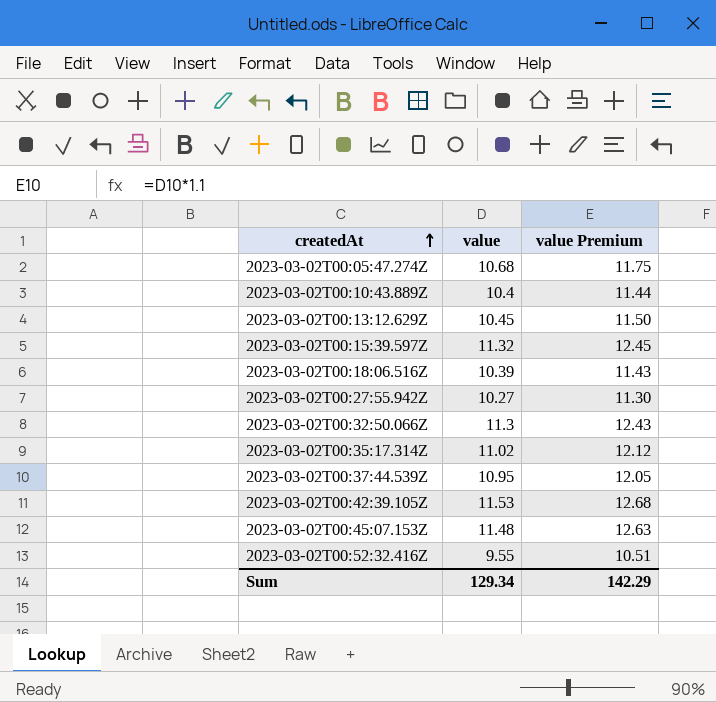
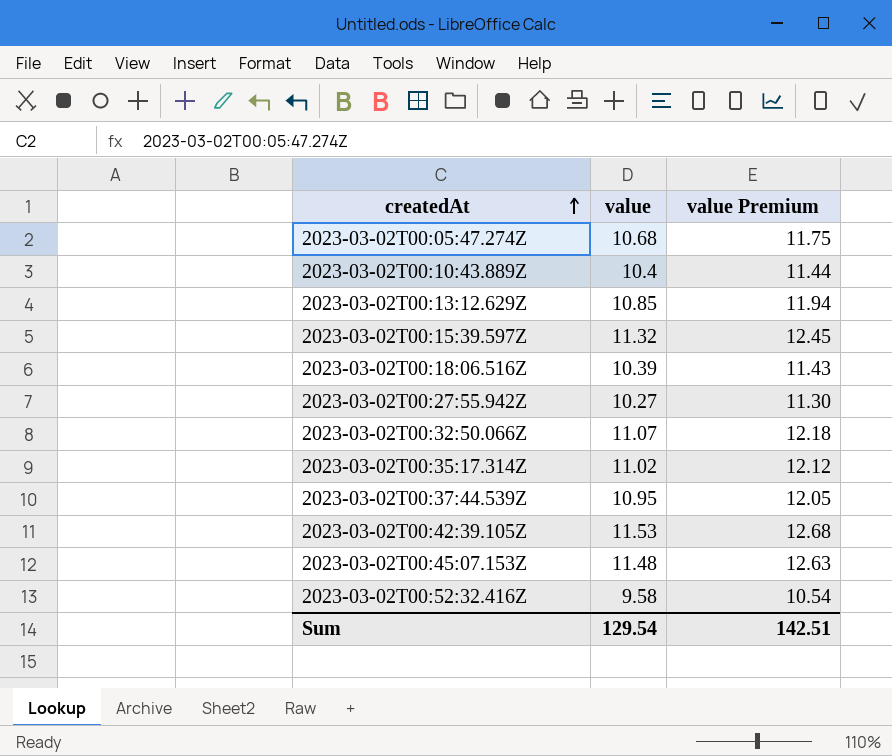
2023-03-02T00:13:12.629Z | value: 10.45 -> 10.85
2023-03-02T00:13:12.629Z | value Premium: 11.50 -> 11.94
2023-03-02T00:32:50.066Z | value: 11.3 -> 11.07
2023-03-02T00:32:50.066Z | value Premium: 12.43 -> 12.18
2023-03-02T00:52:32.416Z | value: 9.55 -> 9.58
2023-03-02T00:52:32.416Z | value Premium: 10.51 -> 10.54
Sum | value: 129.34 -> 129.54
Sum | value Premium: 142.29 -> 142.51

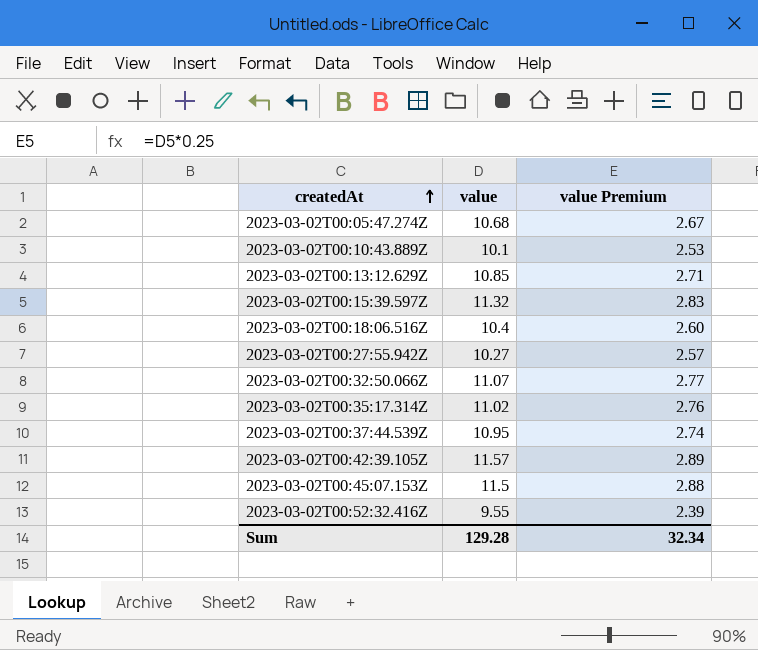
column value Premium | formula: [value] * 1.1 -> [value] * 0.25
2023-03-02T00:10:43.889Z | value: 10.4 -> 10.1
2023-03-02T00:18:06.516Z | value: 10.39 -> 10.4
2023-03-02T00:42:39.105Z | value: 11.53 -> 11.57
2023-03-02T00:45:07.153Z | value: 11.48 -> 11.5
2023-03-02T00:52:32.416Z | value: 9.58 -> 9.55
Sum | value: 129.54 -> 129.28
Sum | value Premium: 142.51 -> 32.34

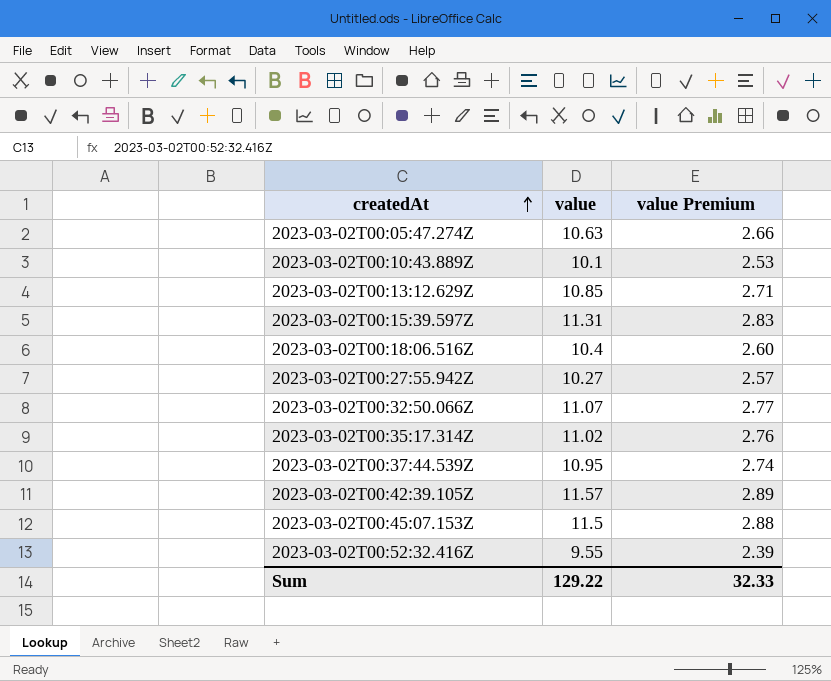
2023-03-02T00:05:47.274Z | value: 10.68 -> 10.63
2023-03-02T00:05:47.274Z | value Premium: 2.67 -> 2.66
2023-03-02T00:15:39.597Z | value: 11.32 -> 11.31
Sum | value: 129.28 -> 129.22
Sum | value Premium: 32.34 -> 32.33

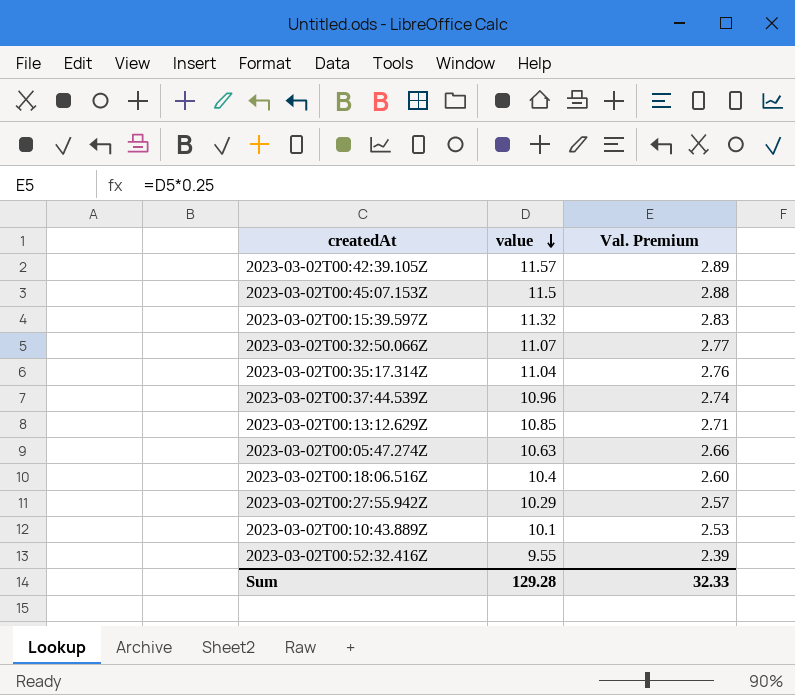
row order: createdAt ascending -> value descending
column name: value Premium -> Val. Premium
2023-03-02T00:15:39.597Z | value: 11.31 -> 11.32
2023-03-02T00:35:17.314Z | value: 11.02 -> 11.04
2023-03-02T00:37:44.539Z | value: 10.95 -> 10.96
2023-03-02T00:27:55.942Z | value: 10.27 -> 10.29
Sum | value: 129.22 -> 129.28

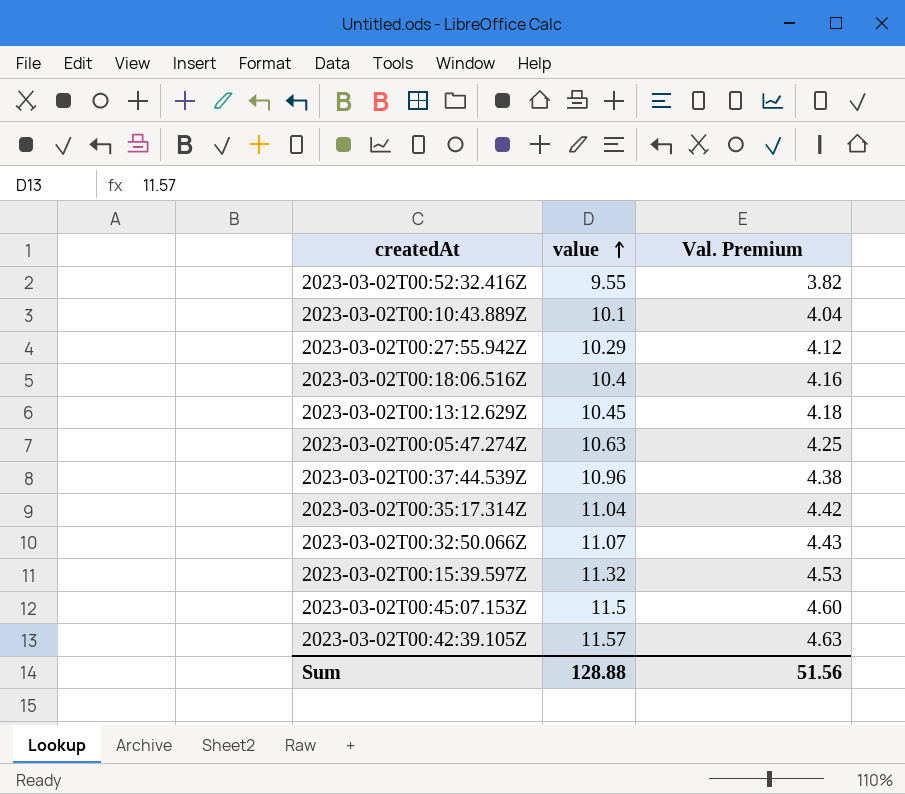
row order: value descending -> value ascending
column Val. Premium | formula: [value] * 0.25 -> [value] * 0.4
2023-03-02T00:13:12.629Z | value: 10.85 -> 10.45
Sum | value: 129.28 -> 128.88
Sum | Val. Premium: 32.33 -> 51.56

